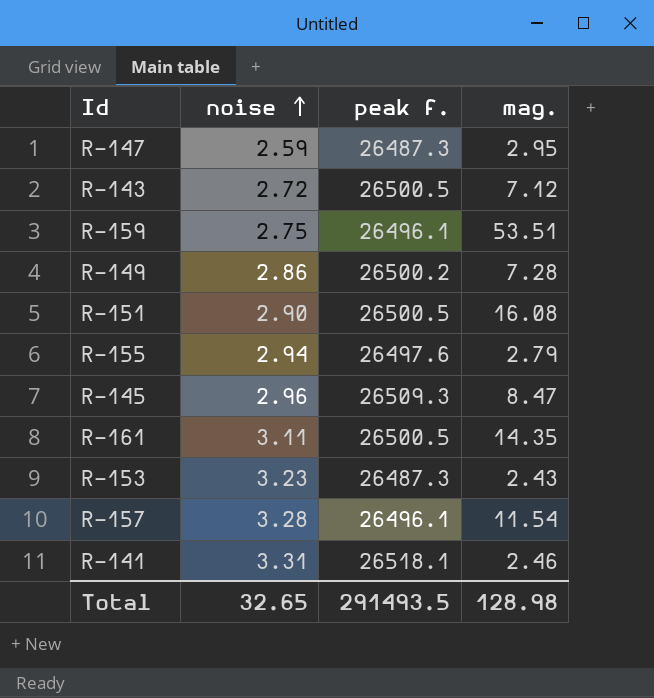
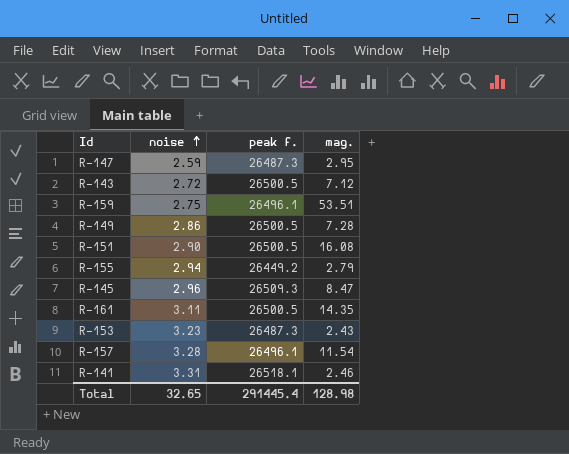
R-149 | peak f.: 26500.2 -> 26500.5
R-155 | peak f.: 26497.6 -> 26449.2
Total | peak f.: 291493.5 -> 291445.4

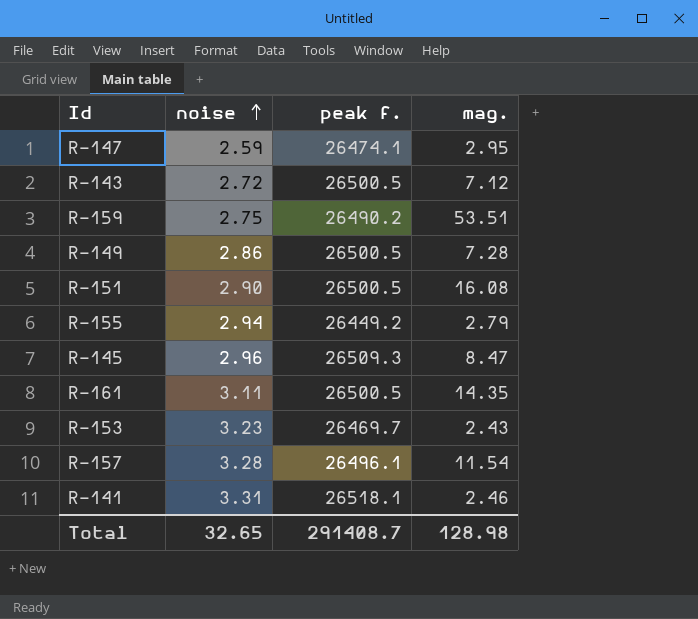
R-147 | peak f.: 26487.3 -> 26474.1
R-159 | peak f.: 26496.1 -> 26490.2
R-153 | peak f.: 26487.3 -> 26469.7
Total | peak f.: 291445.4 -> 291408.7

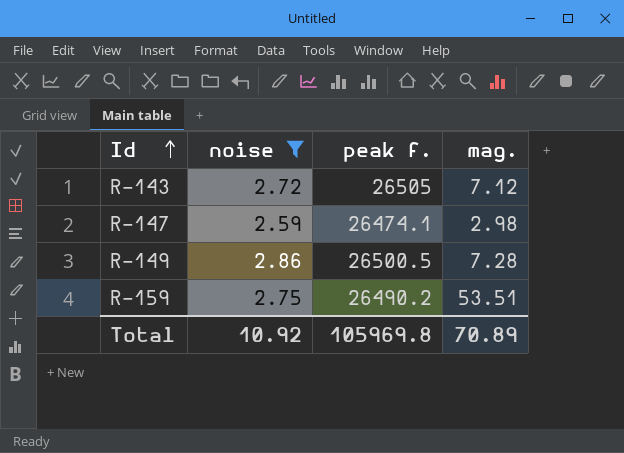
filter: none -> noise <= 2.86
row order: noise ascending -> Id ascending
R-143 | peak f.: 26500.5 -> 26505
R-147 | mag.: 2.95 -> 2.98
Total | noise: 32.65 -> 10.92
Total | peak f.: 291408.7 -> 105969.8
Total | mag.: 128.98 -> 70.89

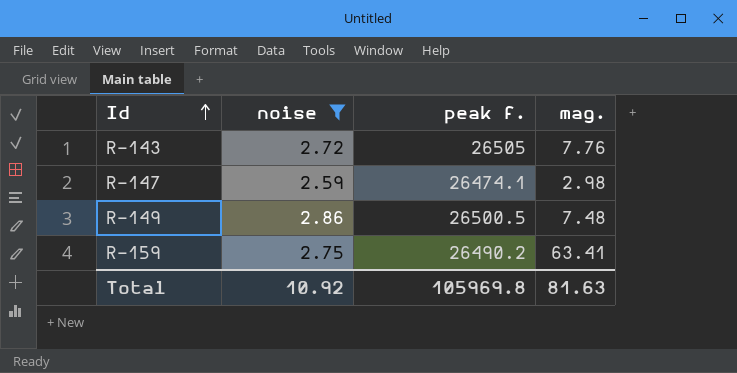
R-143 | mag.: 7.12 -> 7.76
R-149 | mag.: 7.28 -> 7.48
R-159 | mag.: 53.51 -> 63.41
Total | mag.: 70.89 -> 81.63

